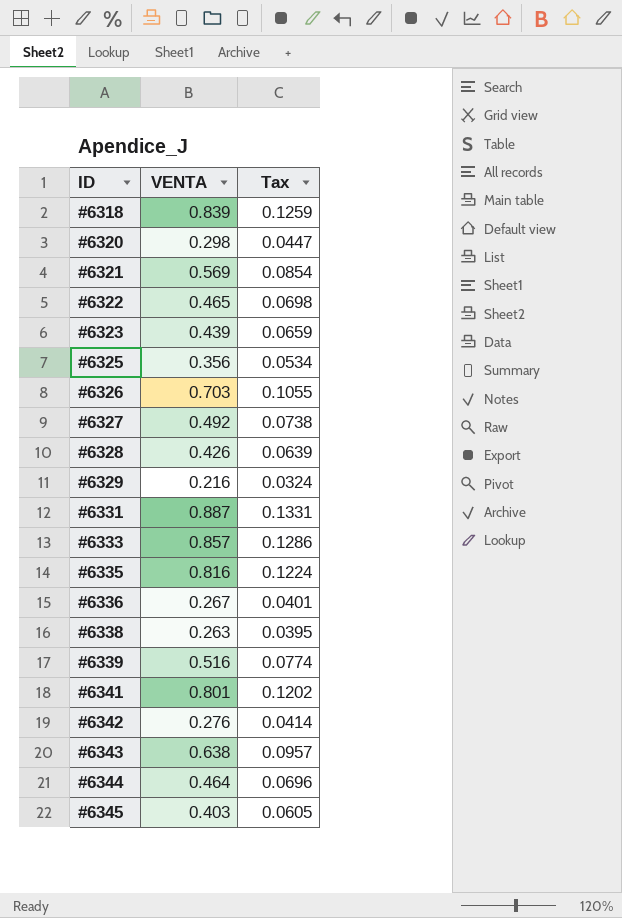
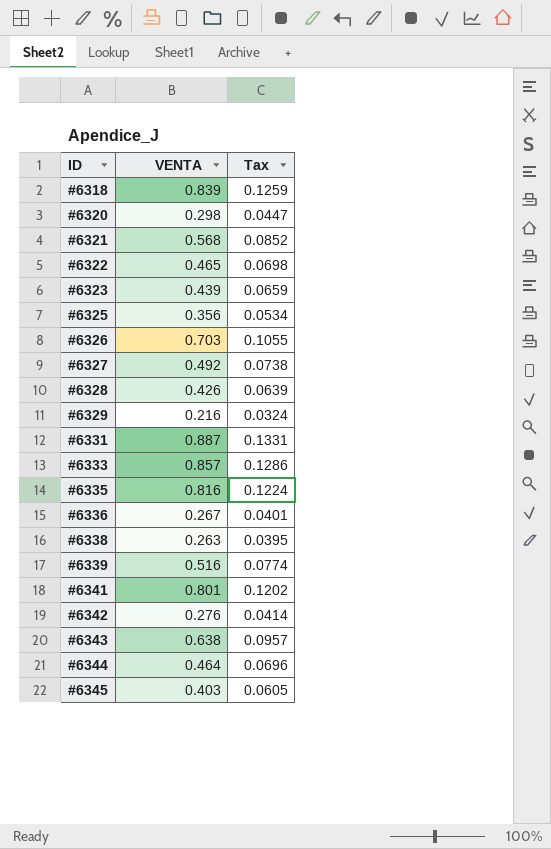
#6321 | VENTA: 0.569 -> 0.568
#6321 | Tax: 0.0854 -> 0.0852

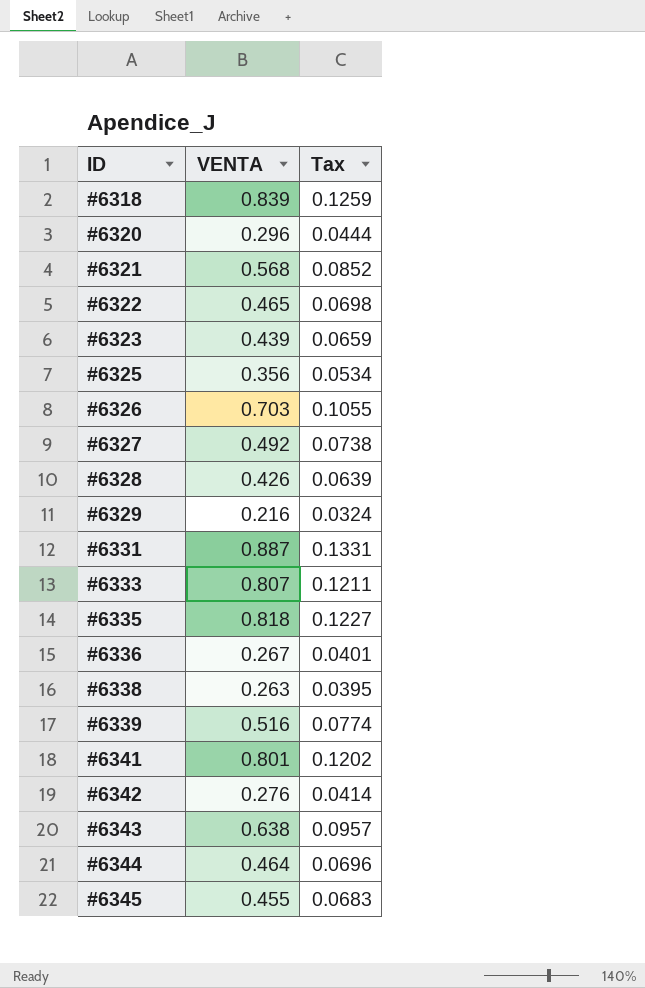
#6320 | VENTA: 0.298 -> 0.296
#6320 | Tax: 0.0447 -> 0.0444
#6333 | VENTA: 0.857 -> 0.807
#6333 | Tax: 0.1286 -> 0.1211
#6335 | VENTA: 0.816 -> 0.818
#6335 | Tax: 0.1224 -> 0.1227
#6345 | VENTA: 0.403 -> 0.455
#6345 | Tax: 0.0605 -> 0.0683

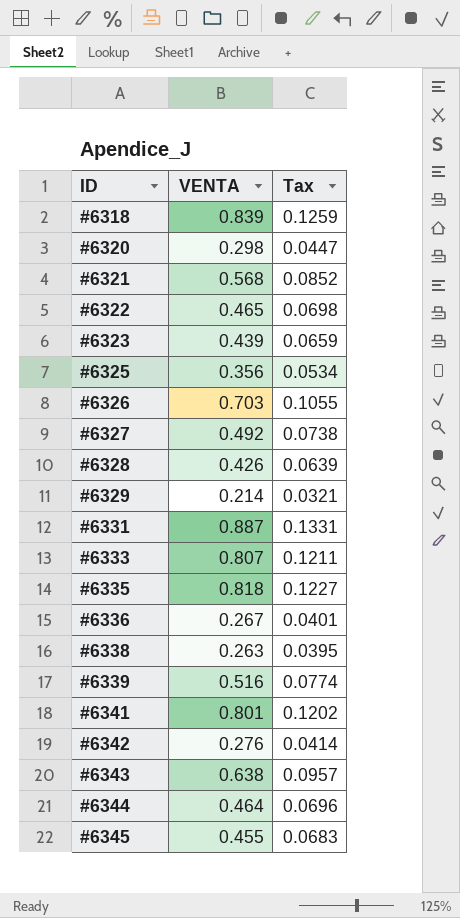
#6320 | VENTA: 0.296 -> 0.298
#6320 | Tax: 0.0444 -> 0.0447
#6329 | VENTA: 0.216 -> 0.214
#6329 | Tax: 0.0324 -> 0.0321

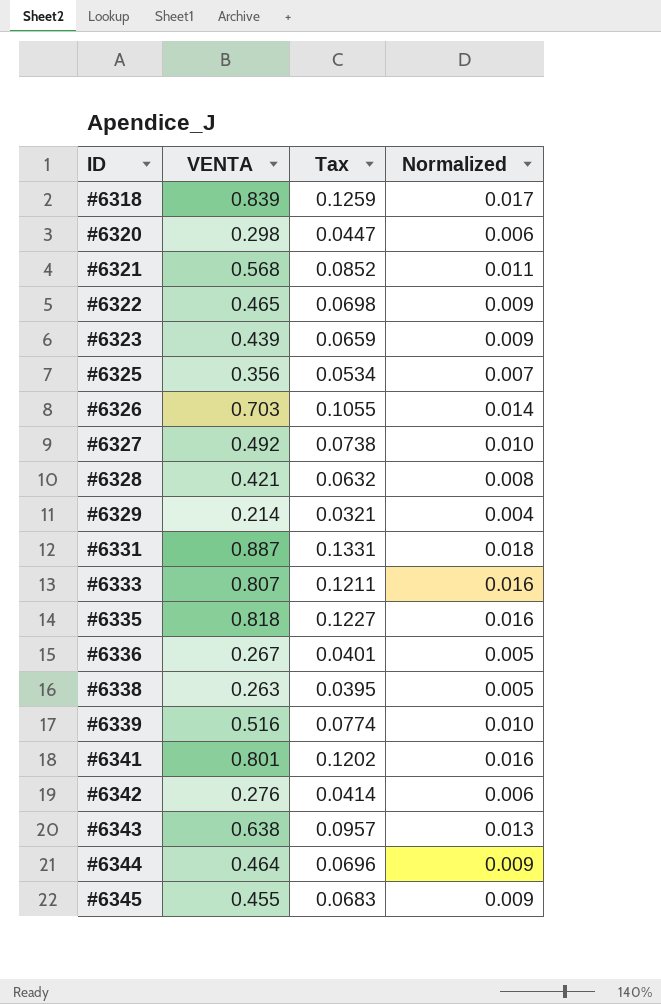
column Normalized | formula: none -> [VENTA] * 0.02
#6328 | VENTA: 0.426 -> 0.421
#6328 | Tax: 0.0639 -> 0.0632

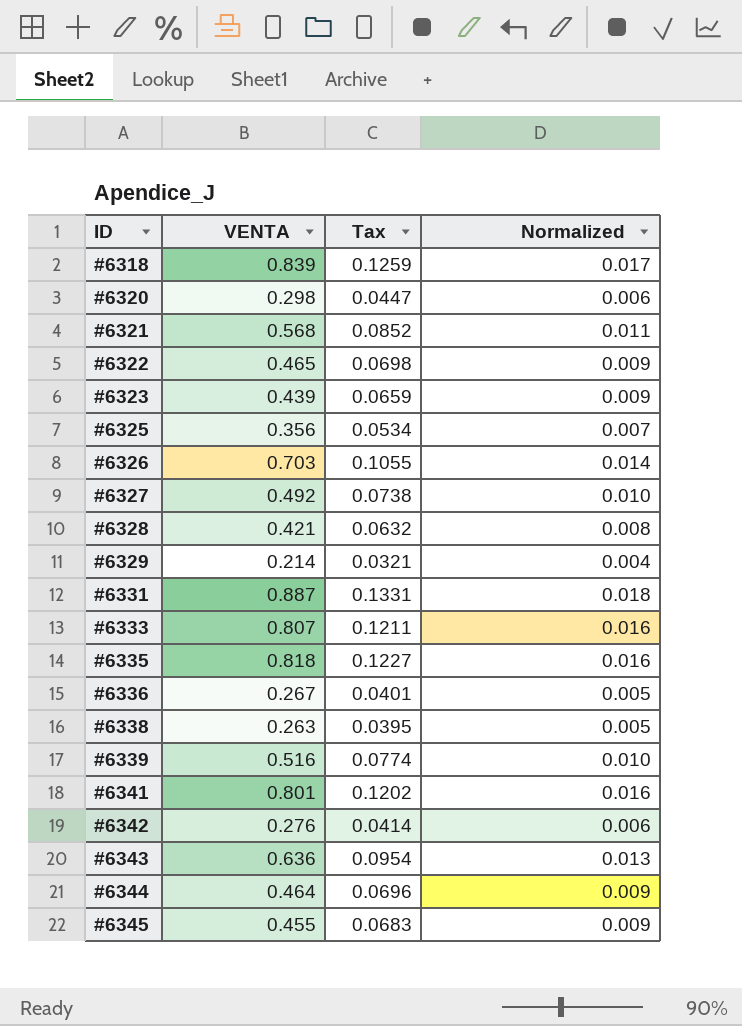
#6343 | VENTA: 0.638 -> 0.636
#6343 | Tax: 0.0957 -> 0.0954

